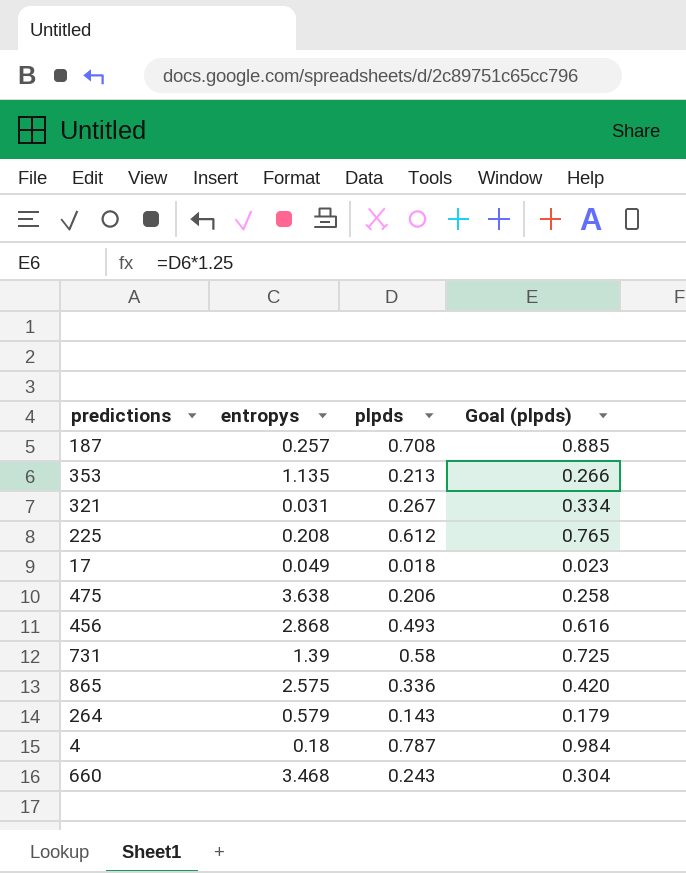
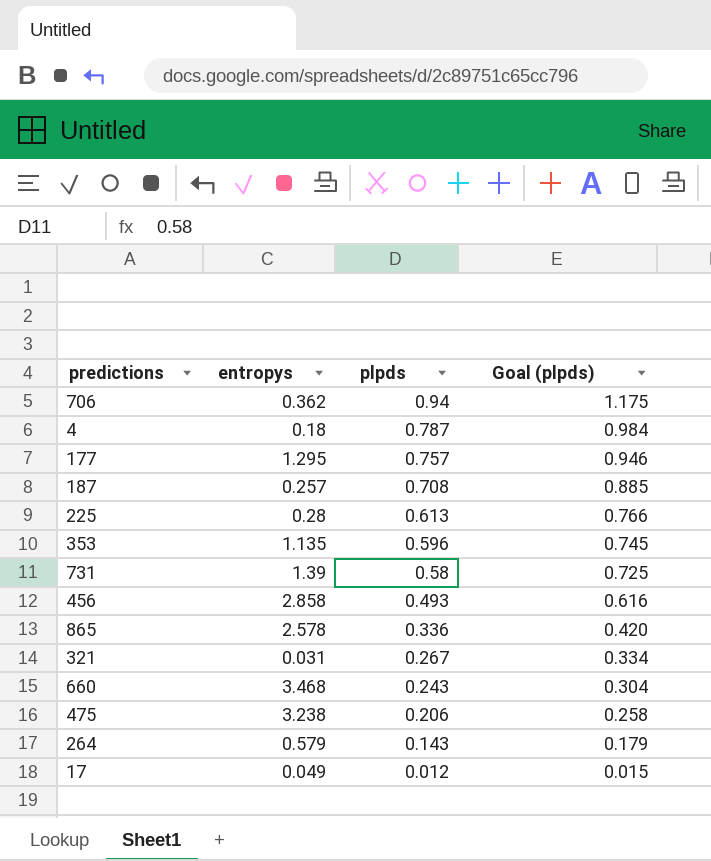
row order: none -> plpds descending
row 706: none -> 0.362 | 0.94 | 1.175
row 177: none -> 1.295 | 0.757 | 0.946
225 | entropys: 0.208 -> 0.28
225 | plpds: 0.612 -> 0.613
225 | Goal (plpds): 0.765 -> 0.766
353 | plpds: 0.213 -> 0.596
353 | Goal (plpds): 0.266 -> 0.745
456 | entropys: 2.868 -> 2.858
865 | entropys: 2.575 -> 2.578
475 | entropys: 3.638 -> 3.238
17 | plpds: 0.018 -> 0.012
17 | Goal (plpds): 0.023 -> 0.015

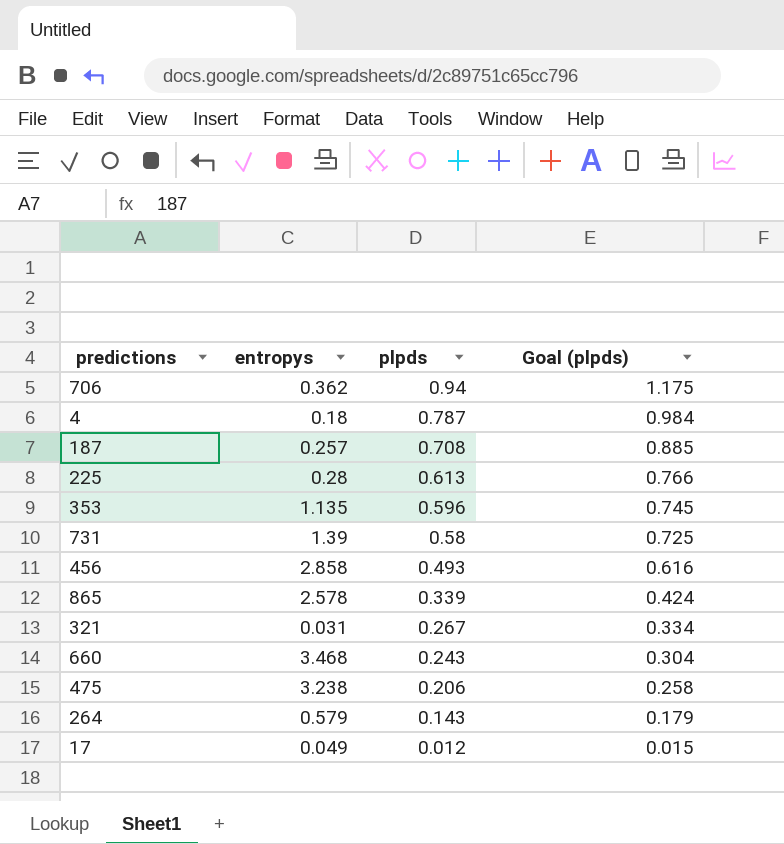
row 177: 1.295 | 0.757 | 0.946 -> none
865 | plpds: 0.336 -> 0.339
865 | Goal (plpds): 0.420 -> 0.424

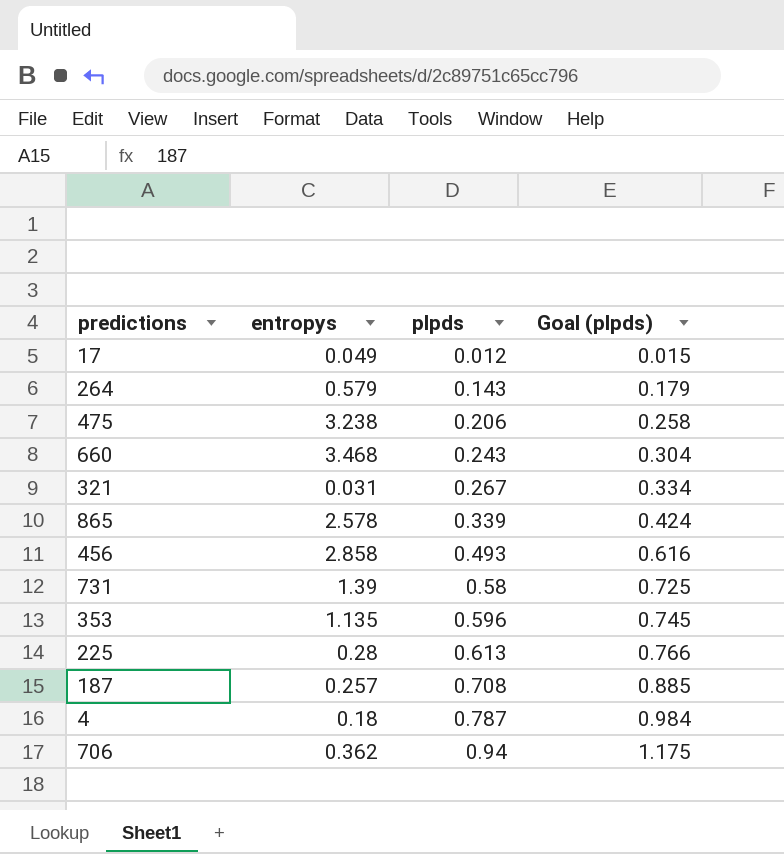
row order: plpds descending -> plpds ascending

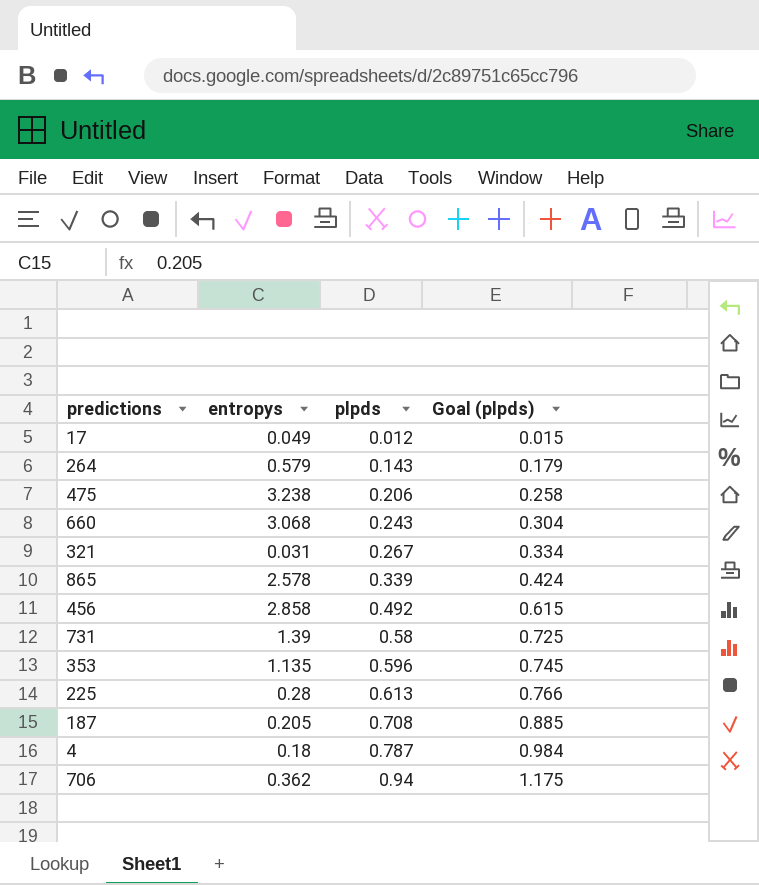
660 | entropys: 3.468 -> 3.068
456 | plpds: 0.493 -> 0.492
456 | Goal (plpds): 0.616 -> 0.615
187 | entropys: 0.257 -> 0.205

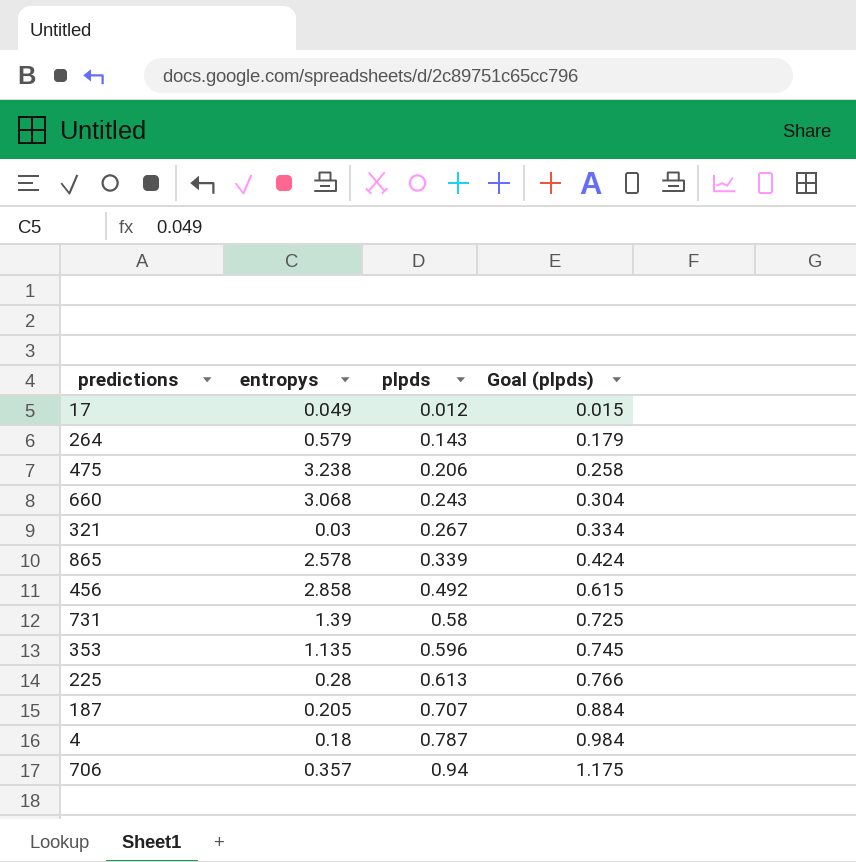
321 | entropys: 0.031 -> 0.03
187 | plpds: 0.708 -> 0.707
187 | Goal (plpds): 0.885 -> 0.884
706 | entropys: 0.362 -> 0.357

